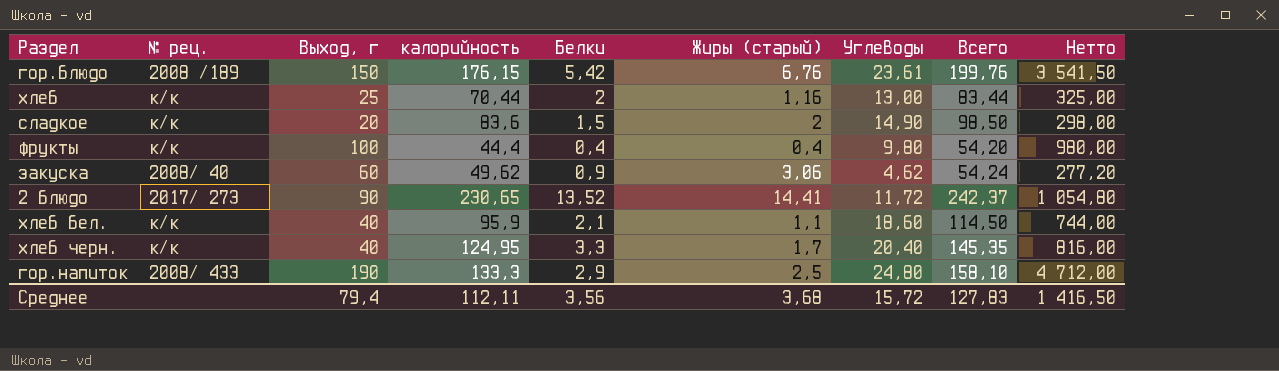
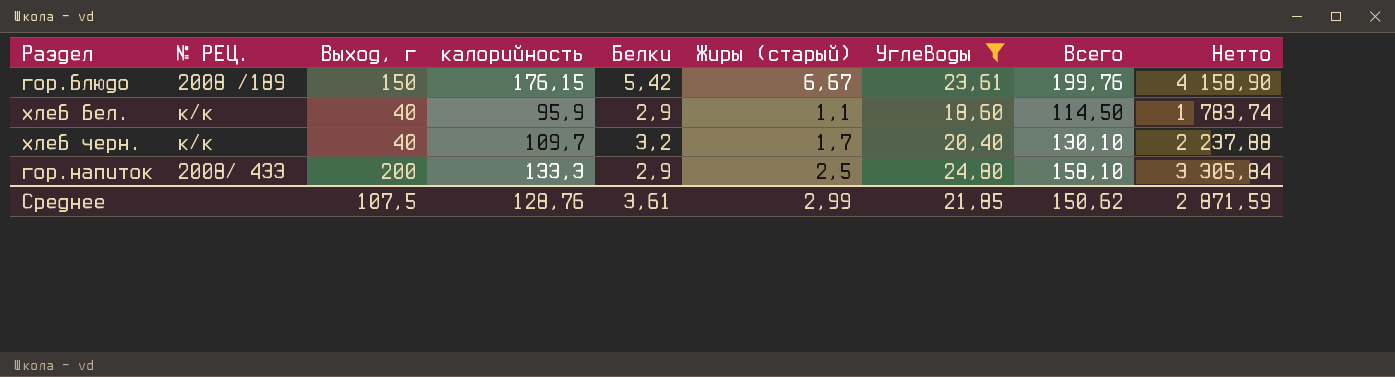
filter: none -> Углеводы >= 18,60
column name: № рец. -> № РЕЦ.
column Нетто | formula: [Выход, г] * [Углеводы] -> [калорийность] * [Углеводы]
гор.блюдо | Жиры (старый): 6,76 -> 6,67
хлеб бел. | Белки: 2,1 -> 2,9
хлеб черн. | калорийность: 124,95 -> 109,7
хлеб черн. | Белки: 3,3 -> 3,2
хлеб черн. | Всего: 145,35 -> 130,10
гор.напиток | Выход, г: 190 -> 200
Среднее | Выход, г: 79,4 -> 107,5
Среднее | калорийность: 112,11 -> 128,76
Среднее | Белки: 3,56 -> 3,61
Среднее | Жиры (старый): 3,68 -> 2,99
Среднее | Углеводы: 15,72 -> 21,85
Среднее | Всего: 127,83 -> 150,62
Среднее | Нетто: 1 416,50 -> 2 871,59

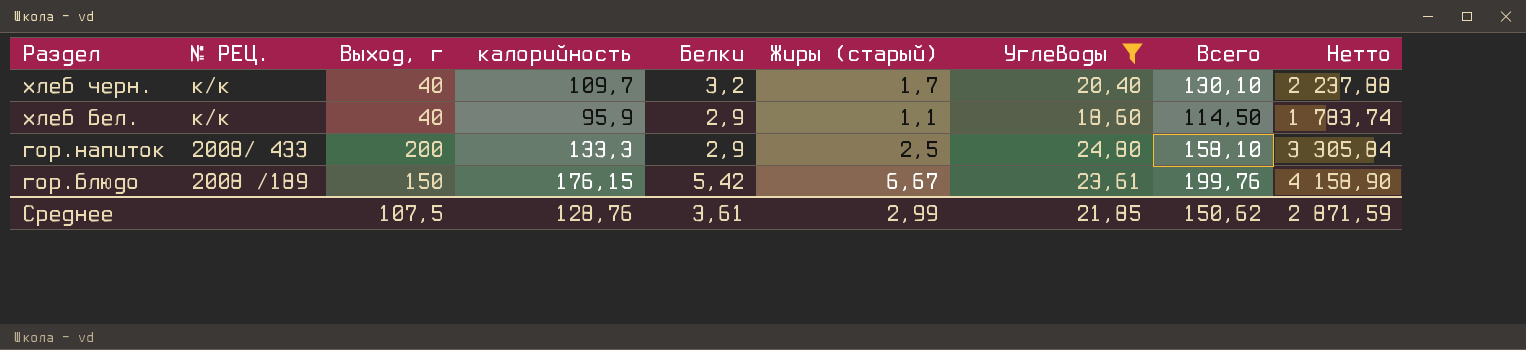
row order: none -> Раздел descending

